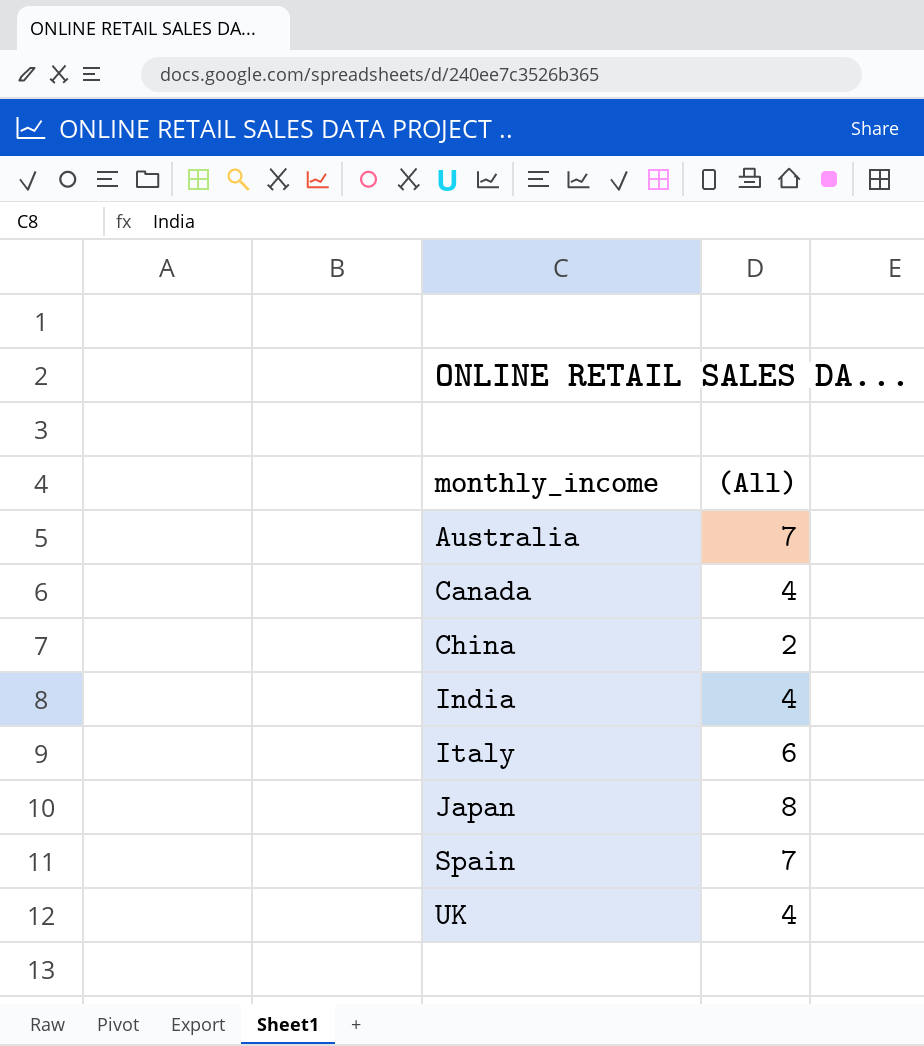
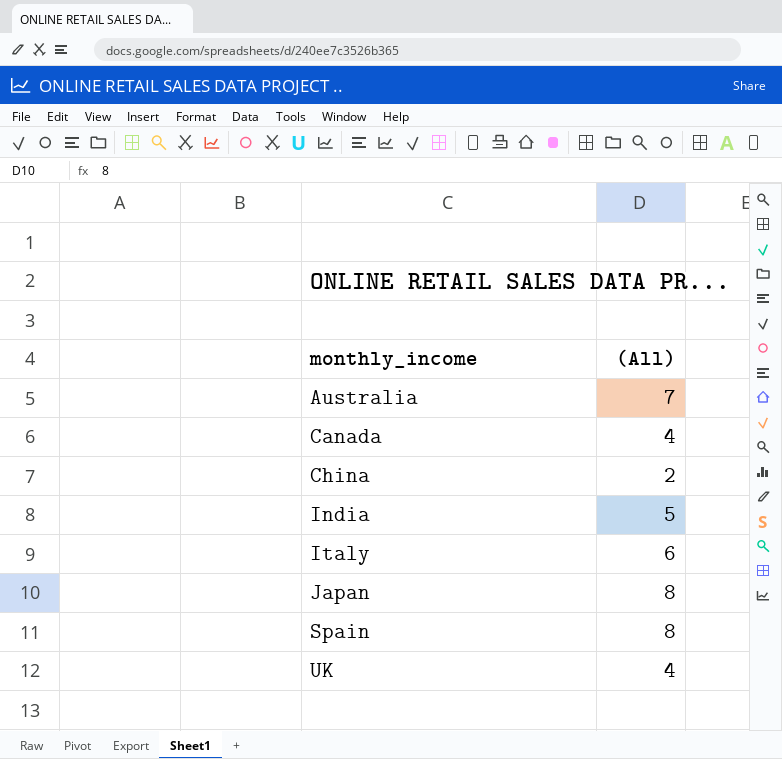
India | (All): 4 -> 5
Spain | (All): 7 -> 8

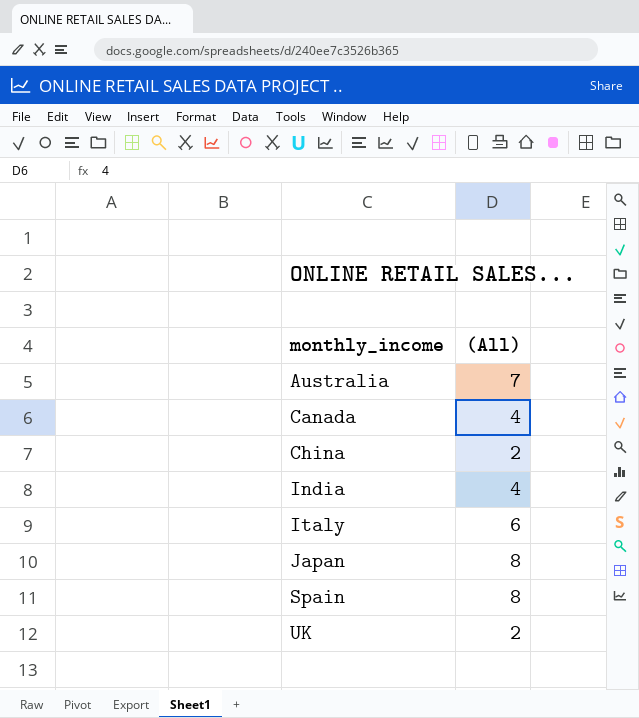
India | (All): 5 -> 4
UK | (All): 4 -> 2

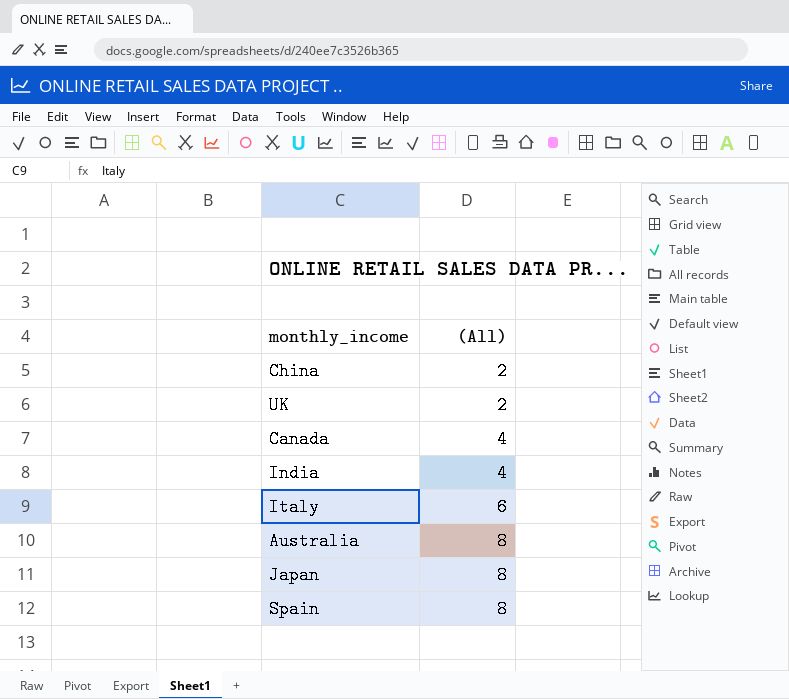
row order: monthly_income ascending -> (All) ascending
Australia | (All): 7 -> 8

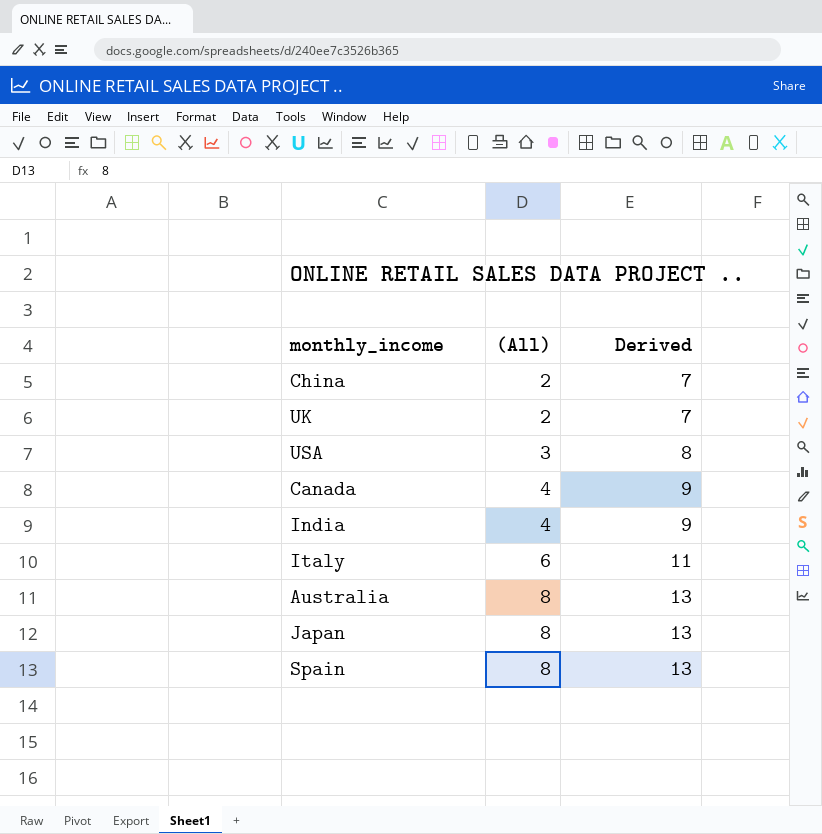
column Derived | formula: none -> [(All)] + 5
row USA: none -> 3 | 8

